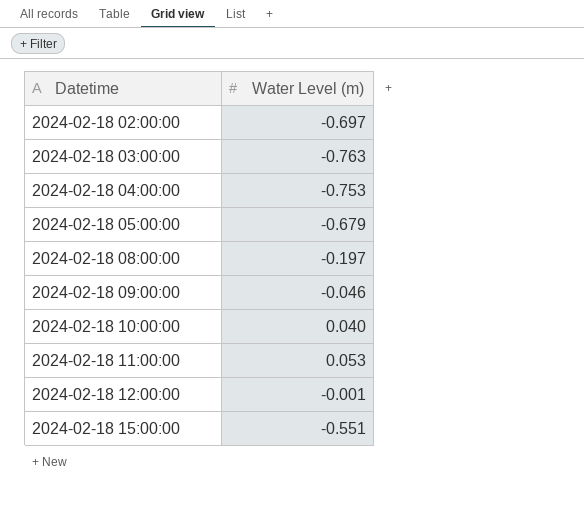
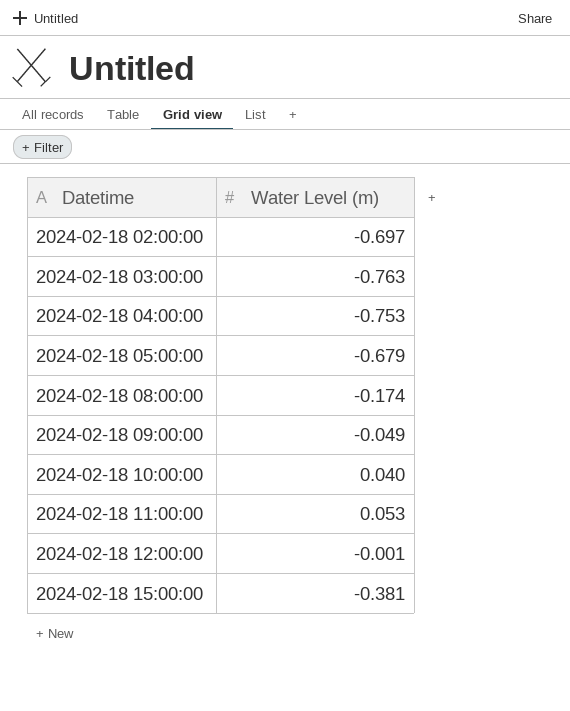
2024-02-18 08:00:00 | Water Level (m): -0.197 -> -0.174
2024-02-18 09:00:00 | Water Level (m): -0.046 -> -0.049
2024-02-18 15:00:00 | Water Level (m): -0.551 -> -0.381

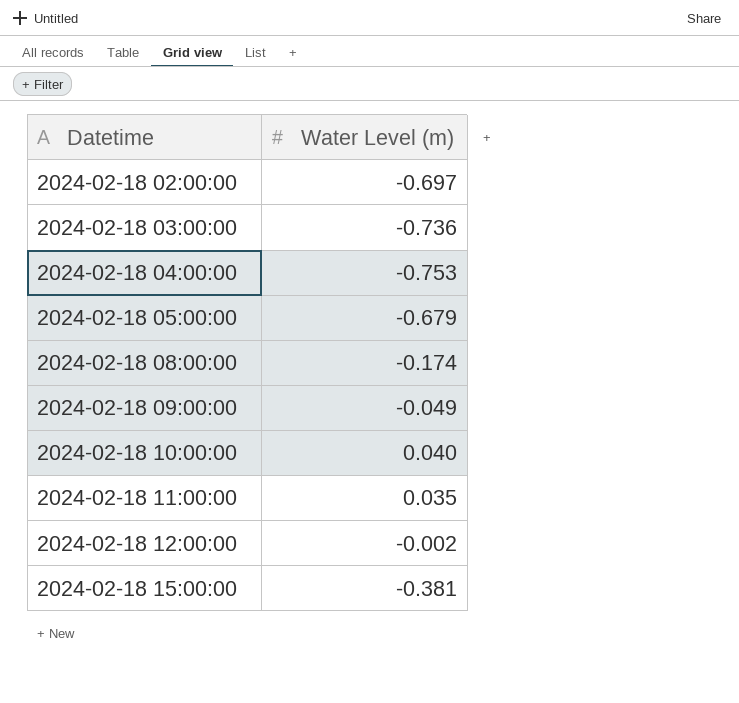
2024-02-18 03:00:00 | Water Level (m): -0.763 -> -0.736
2024-02-18 11:00:00 | Water Level (m): 0.053 -> 0.035
2024-02-18 12:00:00 | Water Level (m): -0.001 -> -0.002

